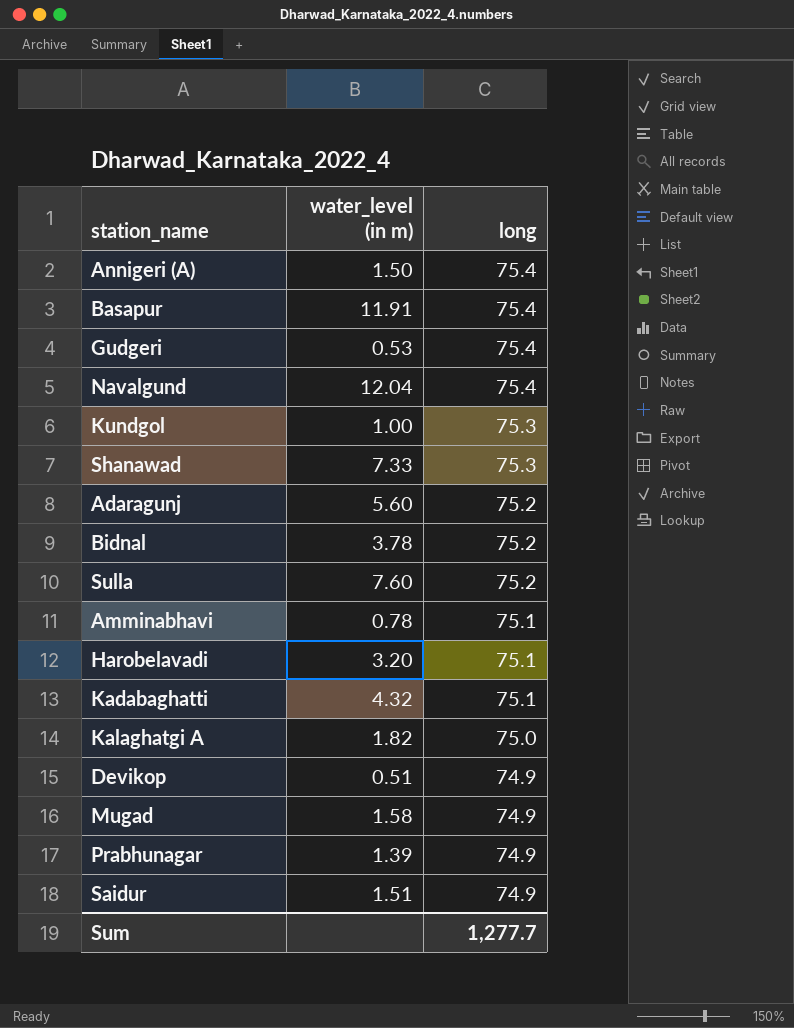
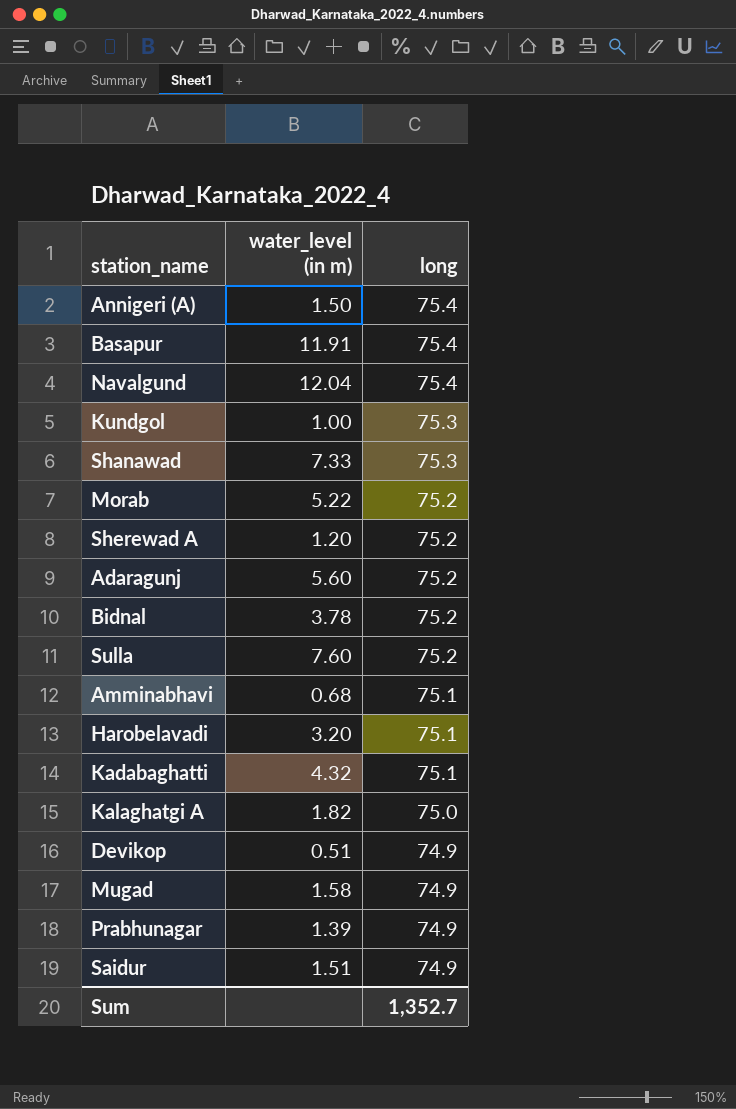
row Gudgeri: 0.53 | 75.4 -> none
row Morab: none -> 5.22 | 75.2
row Sherewad A: none -> 1.20 | 75.2
Amminabhavi | water_level (in m): 0.78 -> 0.68
Sum | long: 1,277.7 -> 1,352.7

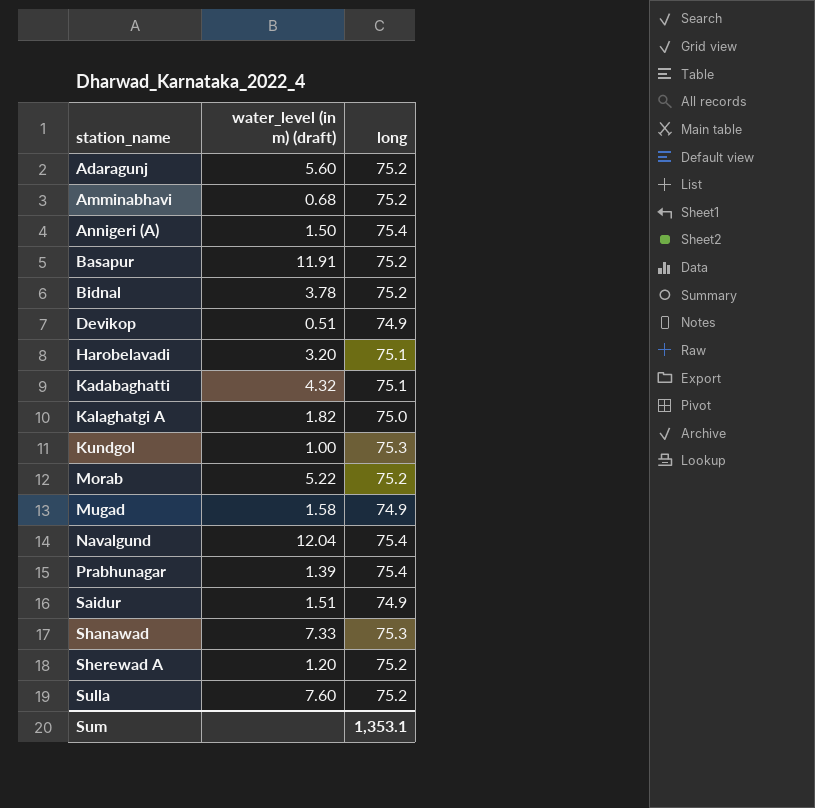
row order: long descending -> station_name ascending
column name: water_level (in m) -> water_level (in m) (draft)
Amminabhavi | long: 75.1 -> 75.2
Basapur | long: 75.4 -> 75.2
Prabhunagar | long: 74.9 -> 75.4
Sum | long: 1,352.7 -> 1,353.1

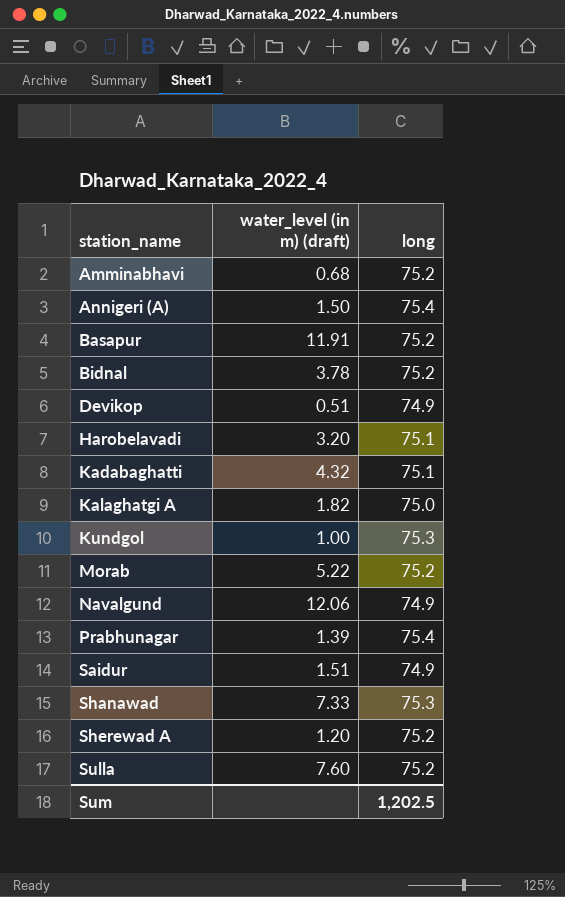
row Adaragunj: 5.60 | 75.2 -> none
row Mugad: 1.58 | 74.9 -> none
Navalgund | water_level (in m) (draft): 12.04 -> 12.06
Navalgund | long: 75.4 -> 74.9
Sum | long: 1,353.1 -> 1,202.5

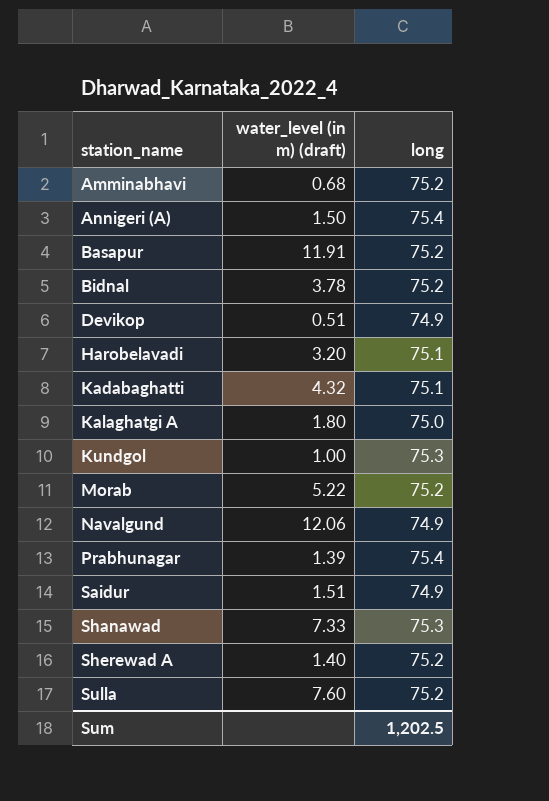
Kalaghatgi A | water_level (in m) (draft): 1.82 -> 1.80
Sherewad A | water_level (in m) (draft): 1.20 -> 1.40

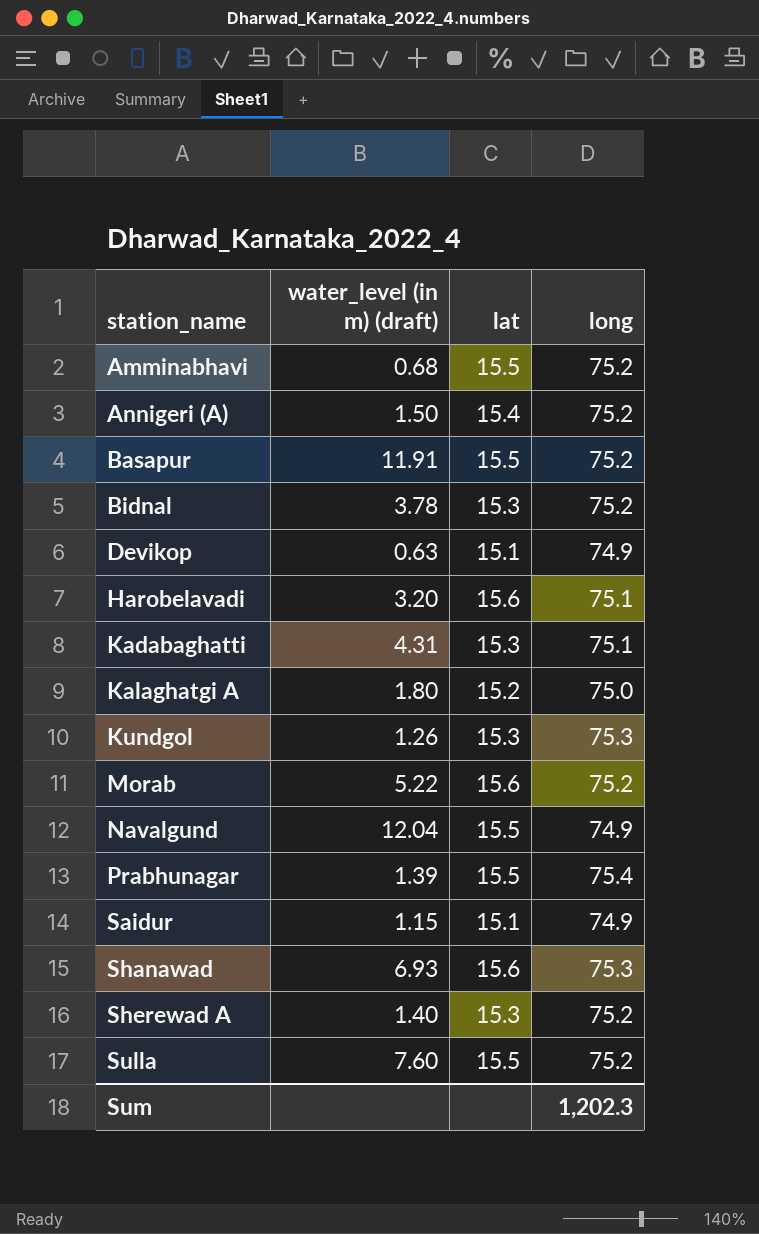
column lat | position: none -> 3
Annigeri (A) | long: 75.4 -> 75.2
Devikop | water_level (in m) (draft): 0.51 -> 0.63
Kadabaghatti | water_level (in m) (draft): 4.32 -> 4.31
Kundgol | water_level (in m) (draft): 1.00 -> 1.26
Navalgund | water_level (in m) (draft): 12.06 -> 12.04
Saidur | water_level (in m) (draft): 1.51 -> 1.15
Shanawad | water_level (in m) (draft): 7.33 -> 6.93
Sum | long: 1,202.5 -> 1,202.3

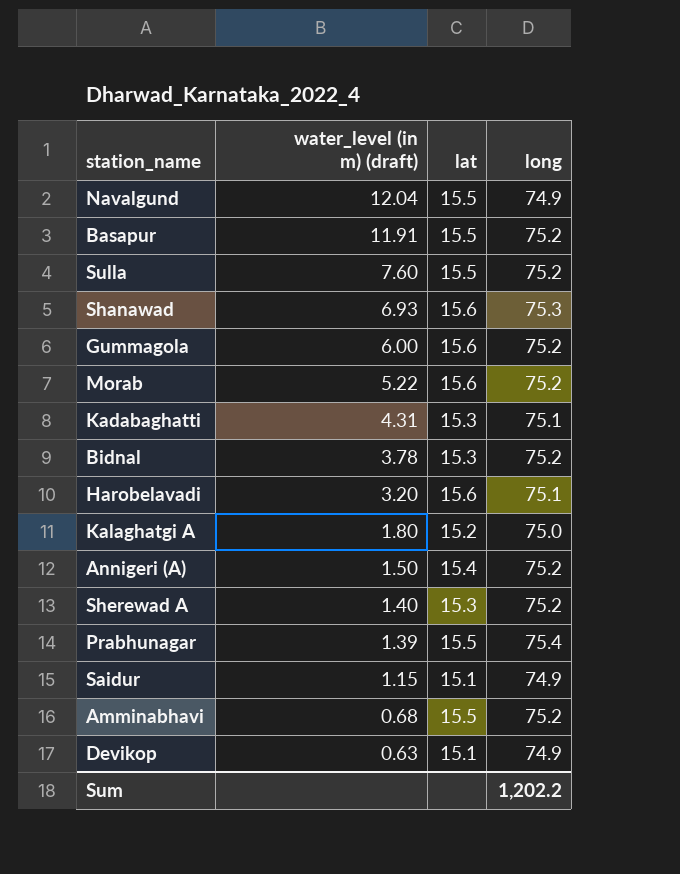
row order: station_name ascending -> water_level (in m) (draft) descending
row Kundgol: 1.26 | 15.3 | 75.3 -> none
row Gummagola: none -> 6.00 | 15.6 | 75.2
Sum | long: 1,202.3 -> 1,202.2

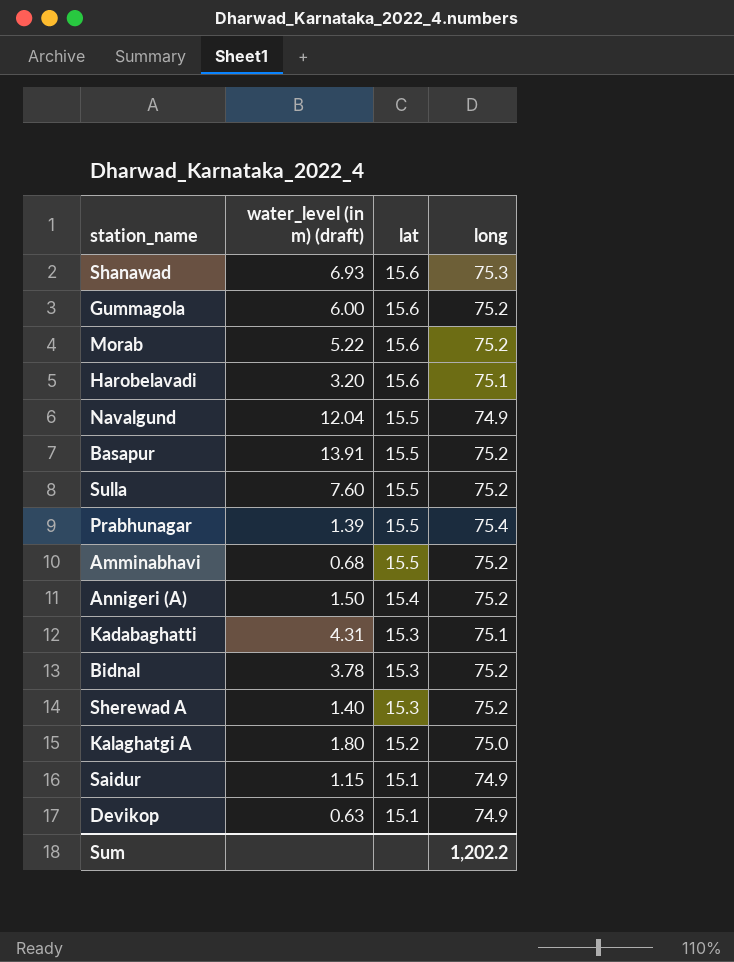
row order: water_level (in m) (draft) descending -> lat descending
Basapur | water_level (in m) (draft): 11.91 -> 13.91

